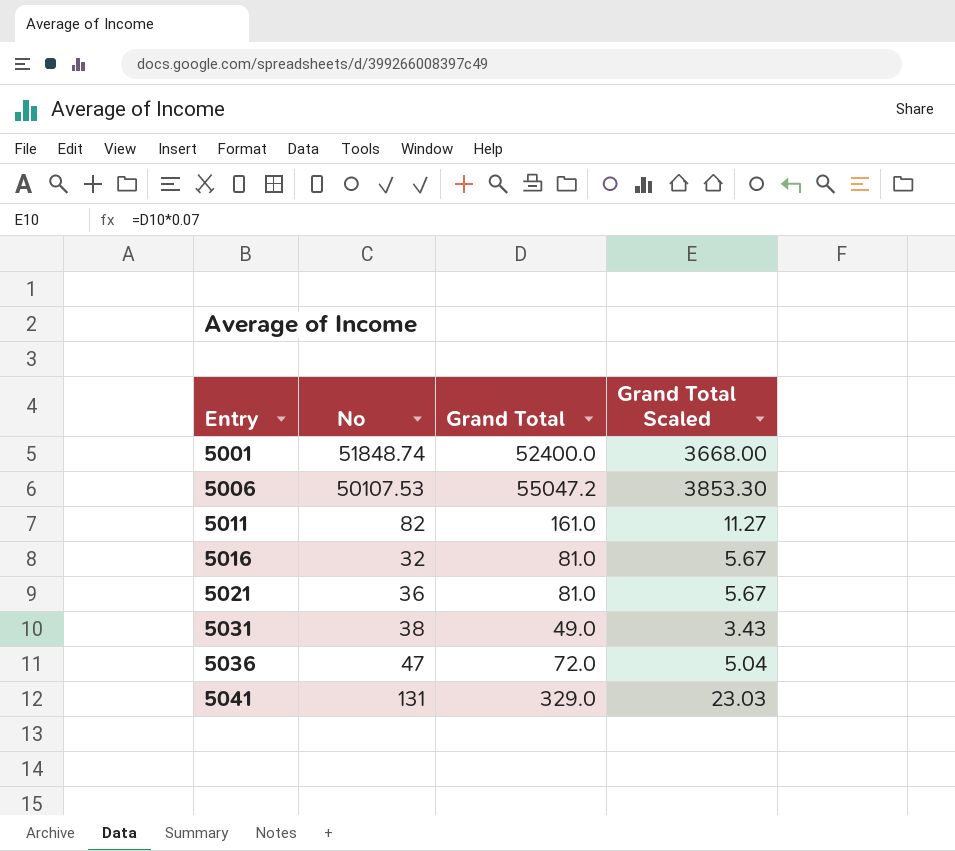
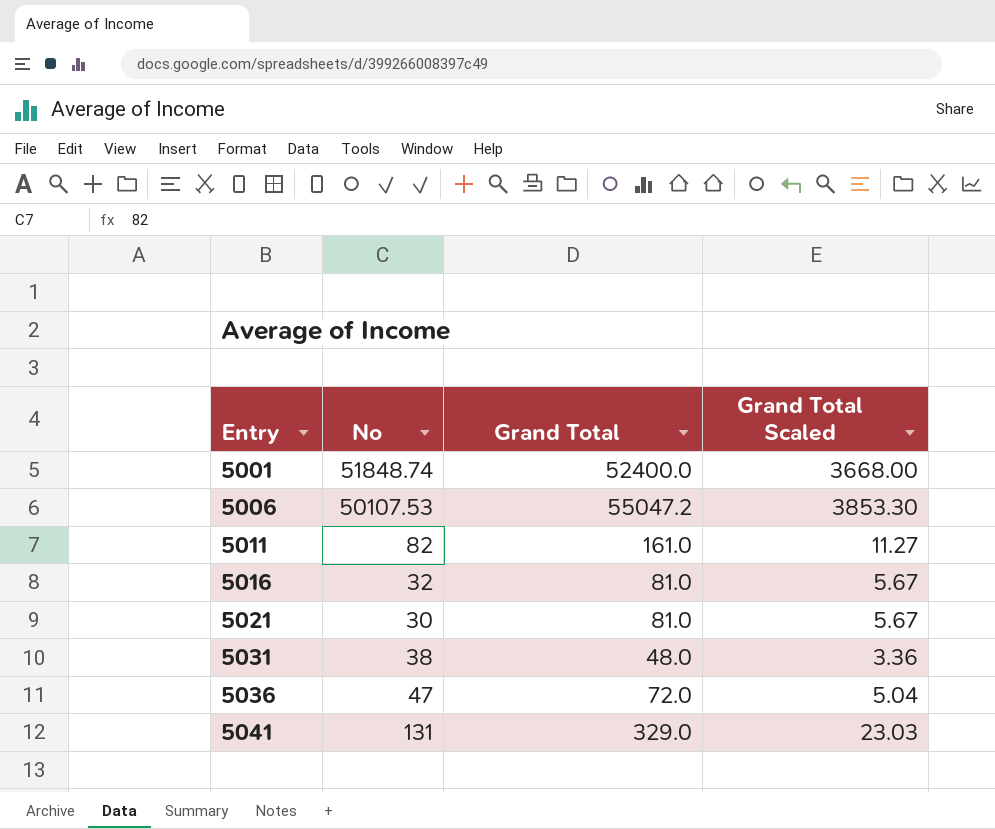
5021 | No: 36 -> 30
5031 | Grand Total: 49.0 -> 48.0
5031 | Grand Total Scaled: 3.43 -> 3.36

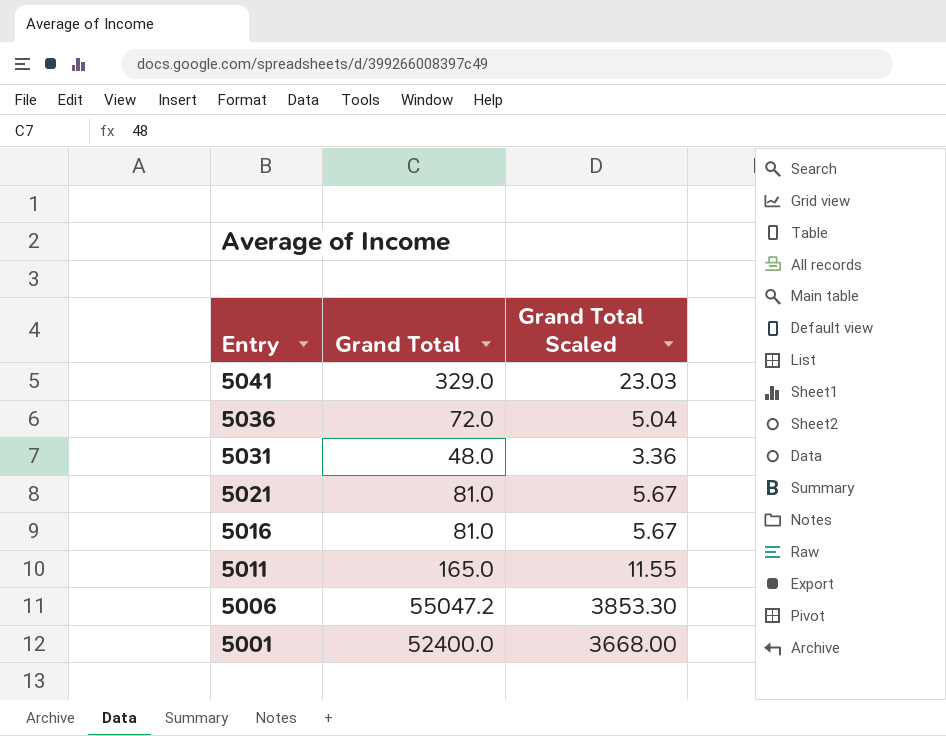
row order: Entry ascending -> Entry descending
column No | position: 2 -> none
5011 | Grand Total: 161.0 -> 165.0
5011 | Grand Total Scaled: 11.27 -> 11.55

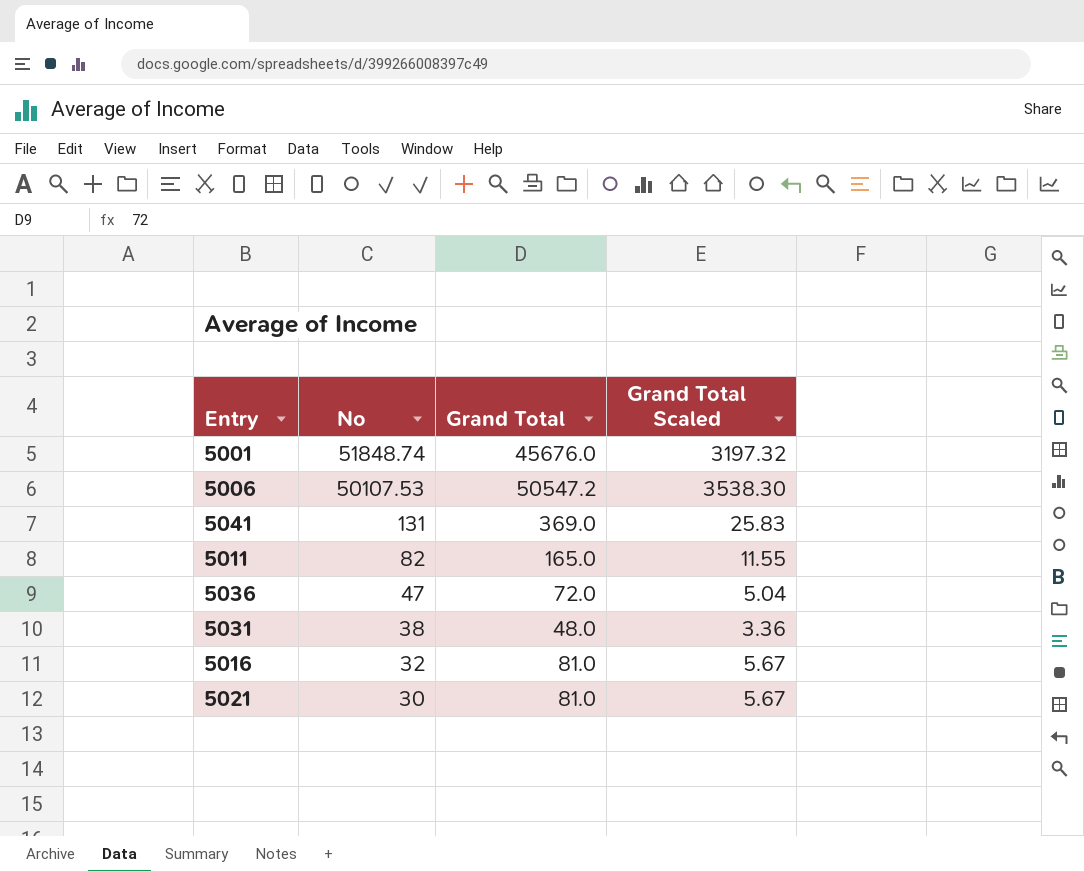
row order: Entry descending -> No descending
column No | position: none -> 2
5001 | Grand Total: 52400.0 -> 45676.0
5001 | Grand Total Scaled: 3668.00 -> 3197.32
5006 | Grand Total: 55047.2 -> 50547.2
5006 | Grand Total Scaled: 3853.30 -> 3538.30
5041 | Grand Total: 329.0 -> 369.0
5041 | Grand Total Scaled: 23.03 -> 25.83

